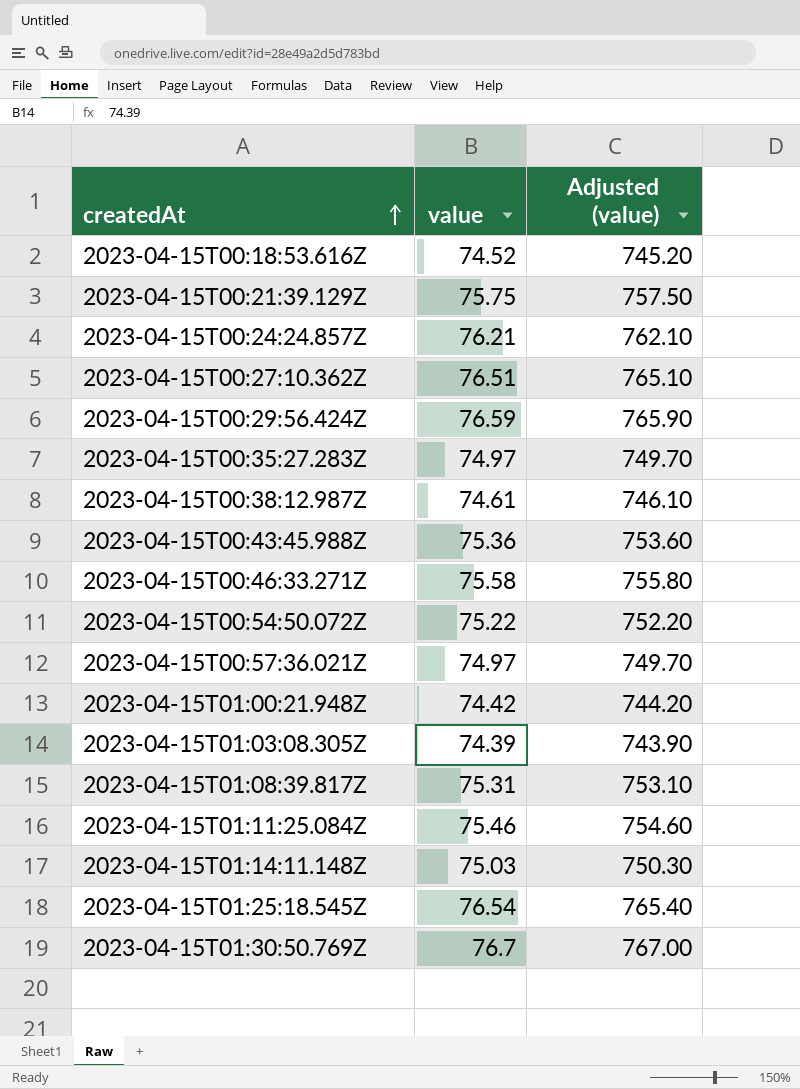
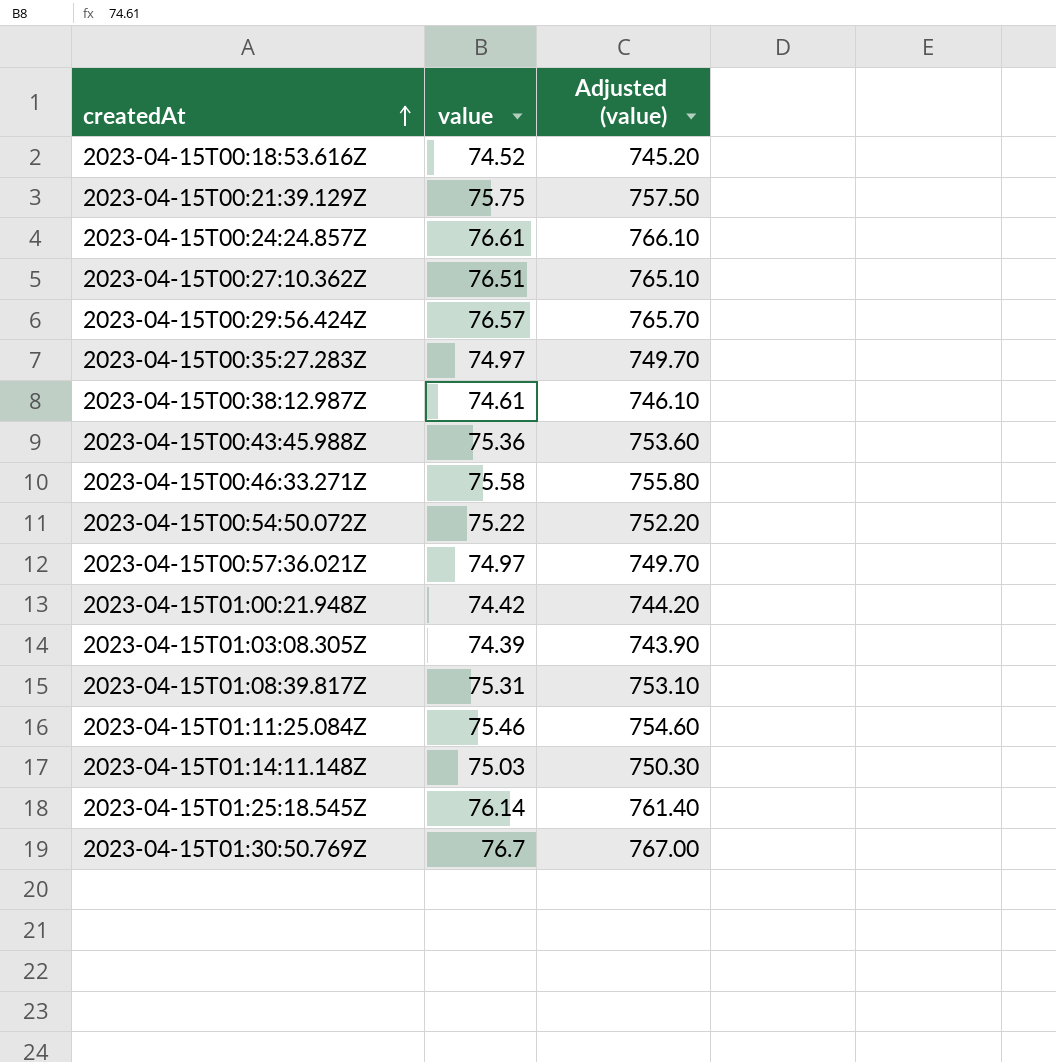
2023-04-15T00:24:24.857Z | value: 76.21 -> 76.61
2023-04-15T00:24:24.857Z | Adjusted (value): 762.10 -> 766.10
2023-04-15T00:29:56.424Z | value: 76.59 -> 76.57
2023-04-15T00:29:56.424Z | Adjusted (value): 765.90 -> 765.70
2023-04-15T01:25:18.545Z | value: 76.54 -> 76.14
2023-04-15T01:25:18.545Z | Adjusted (value): 765.40 -> 761.40

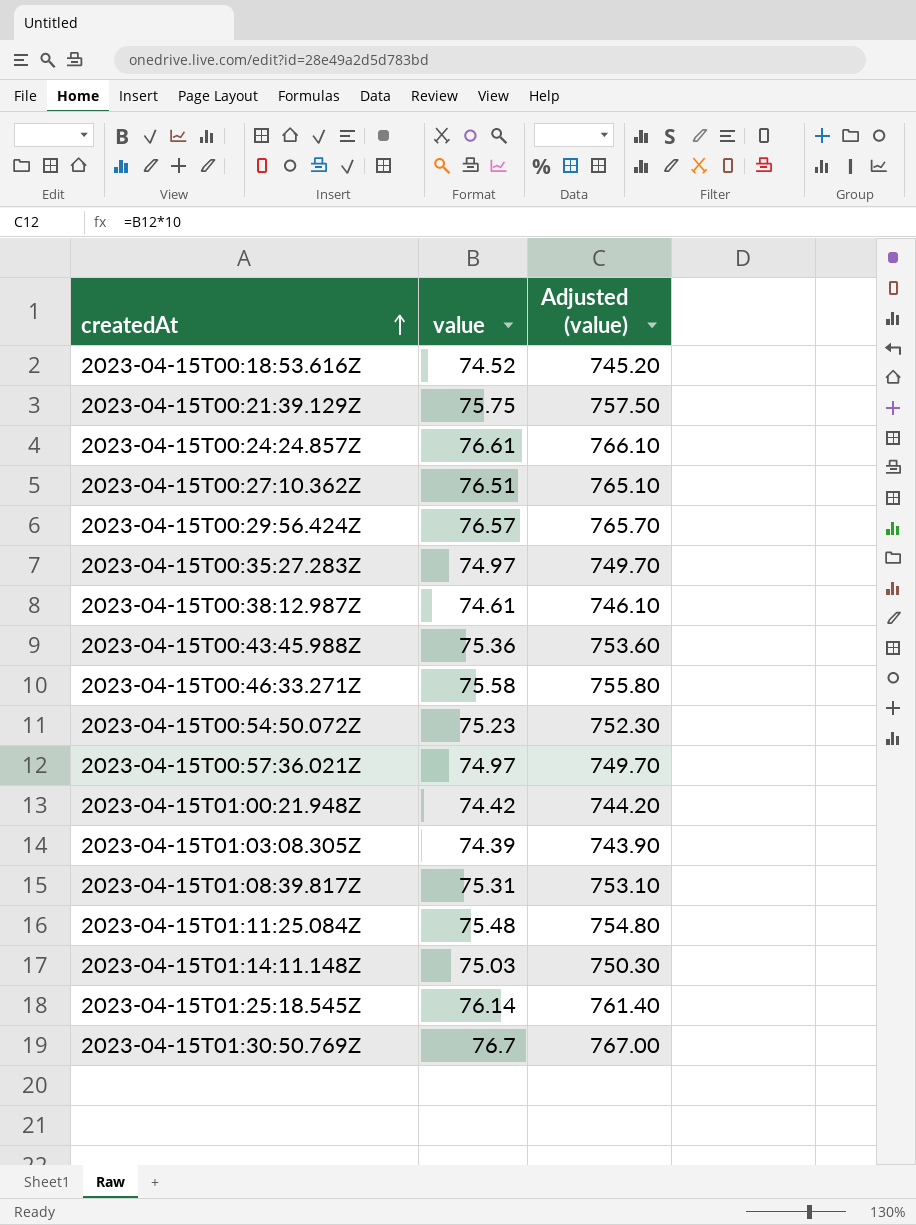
2023-04-15T00:54:50.072Z | value: 75.22 -> 75.23
2023-04-15T00:54:50.072Z | Adjusted (value): 752.20 -> 752.30
2023-04-15T01:11:25.084Z | value: 75.46 -> 75.48
2023-04-15T01:11:25.084Z | Adjusted (value): 754.60 -> 754.80

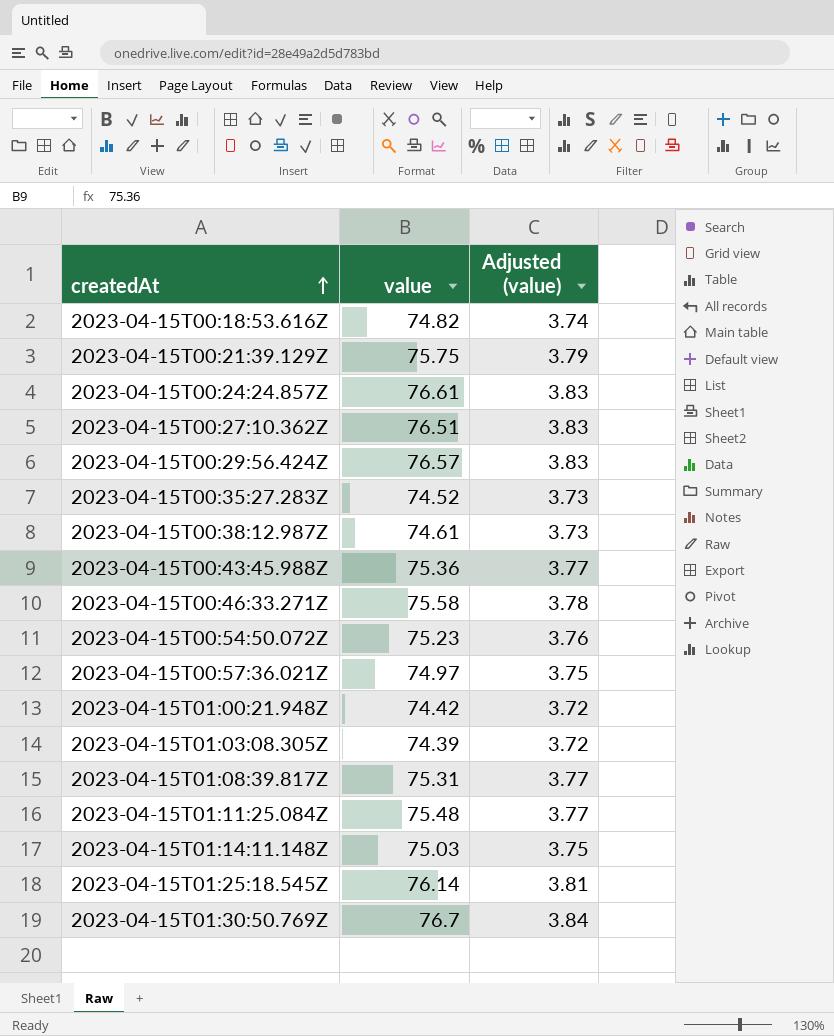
column Adjusted (value) | formula: [value] * 10 -> [value] * 0.05
2023-04-15T00:18:53.616Z | value: 74.52 -> 74.82
2023-04-15T00:35:27.283Z | value: 74.97 -> 74.52

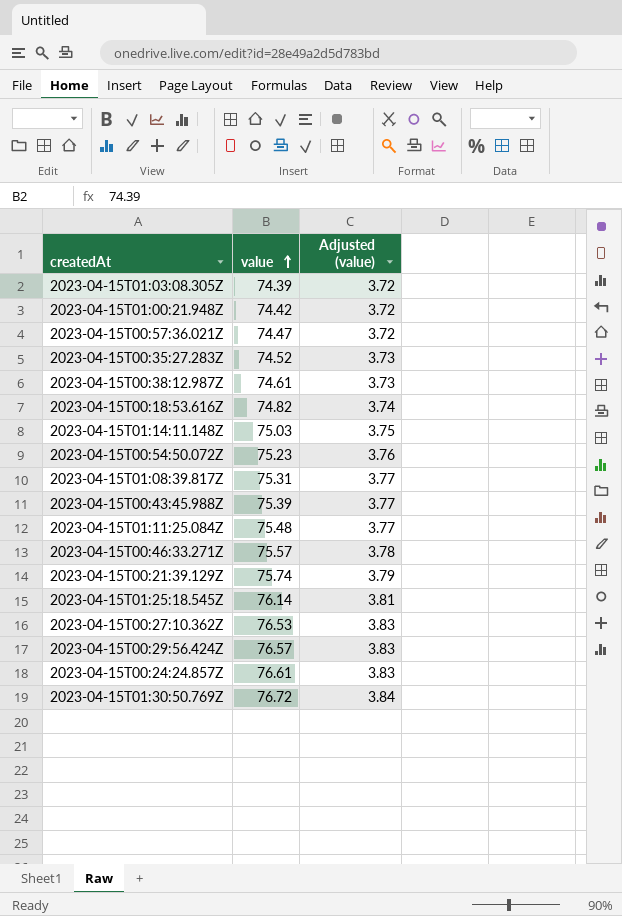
row order: createdAt ascending -> value ascending
2023-04-15T00:57:36.021Z | value: 74.97 -> 74.47
2023-04-15T00:57:36.021Z | Adjusted (value): 3.75 -> 3.72
2023-04-15T00:43:45.988Z | value: 75.36 -> 75.39
2023-04-15T00:46:33.271Z | value: 75.58 -> 75.57
2023-04-15T00:21:39.129Z | value: 75.75 -> 75.74
2023-04-15T00:27:10.362Z | value: 76.51 -> 76.53
2023-04-15T01:30:50.769Z | value: 76.7 -> 76.72

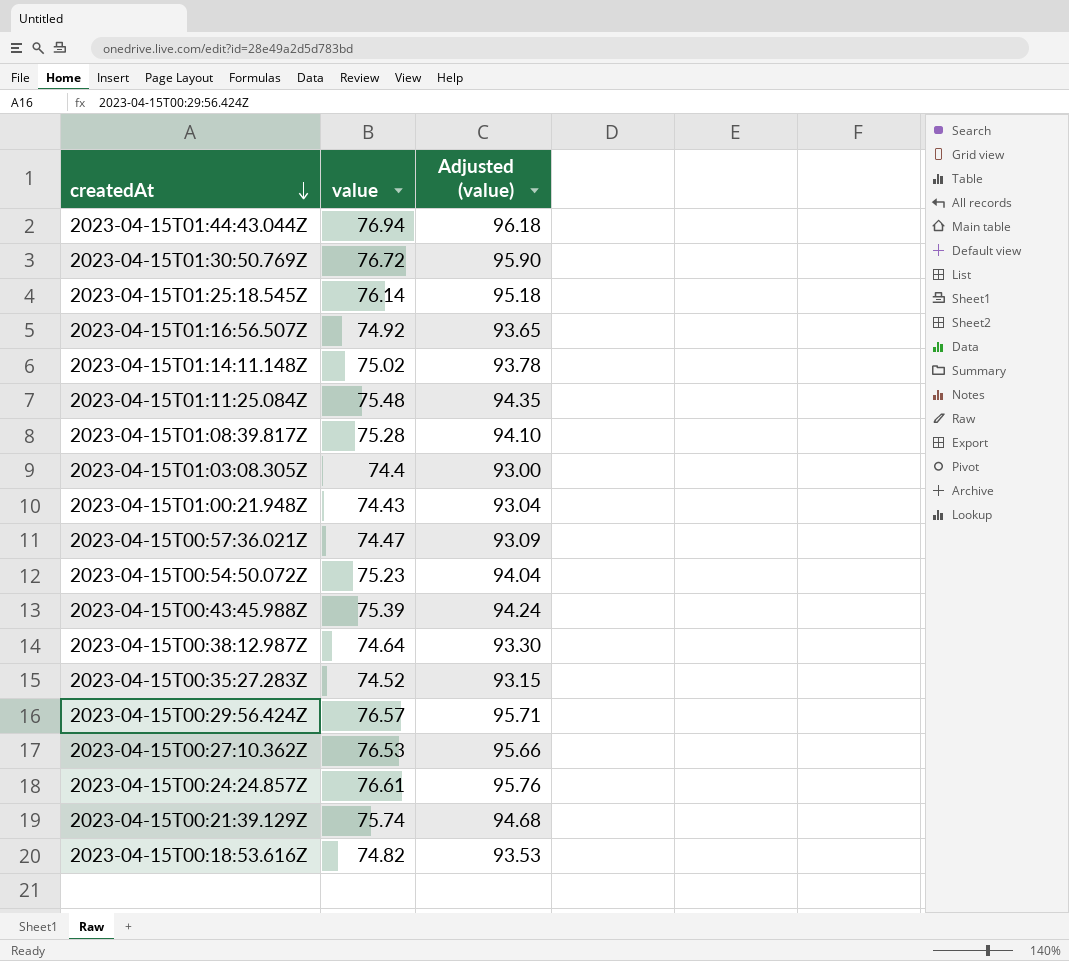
row order: value ascending -> createdAt descending
column Adjusted (value) | formula: [value] * 0.05 -> [value] * 1.25
row 2023-04-15T00:46:33.271Z: 75.57 | 3.78 -> none
row 2023-04-15T01:44:43.044Z: none -> 76.94 | 96.18
row 2023-04-15T01:16:56.507Z: none -> 74.92 | 93.65
2023-04-15T01:14:11.148Z | value: 75.03 -> 75.02
2023-04-15T01:08:39.817Z | value: 75.31 -> 75.28
2023-04-15T01:03:08.305Z | value: 74.39 -> 74.4
2023-04-15T01:00:21.948Z | value: 74.42 -> 74.43
2023-04-15T00:38:12.987Z | value: 74.61 -> 74.64

